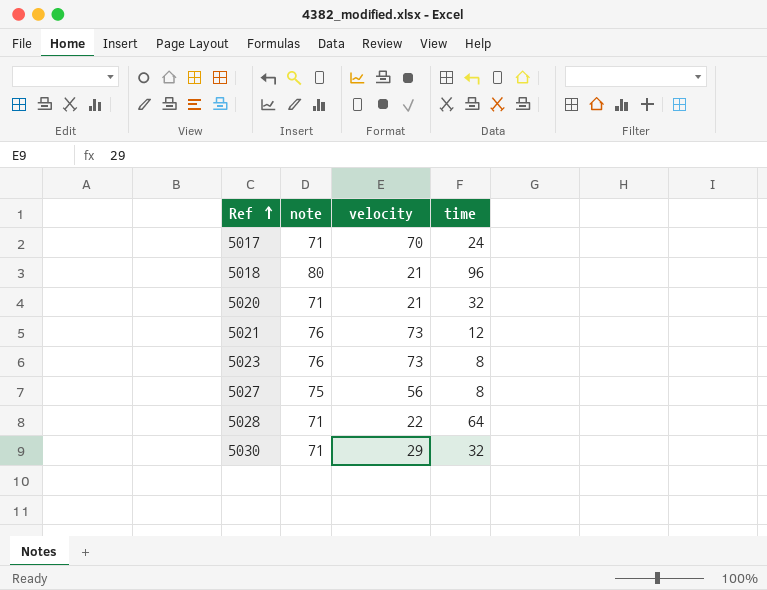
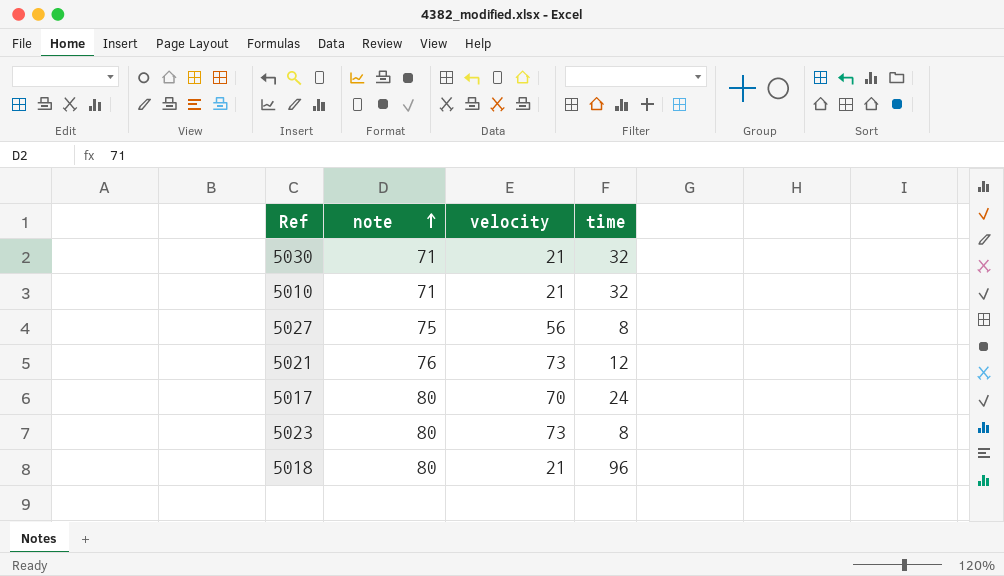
row order: Ref ascending -> note ascending
row 5020: 71 | 21 | 32 -> none
row 5028: 71 | 22 | 64 -> none
5030 | velocity: 29 -> 21
row 5010: none -> 71 | 21 | 32
5017 | note: 71 -> 80
5023 | note: 76 -> 80

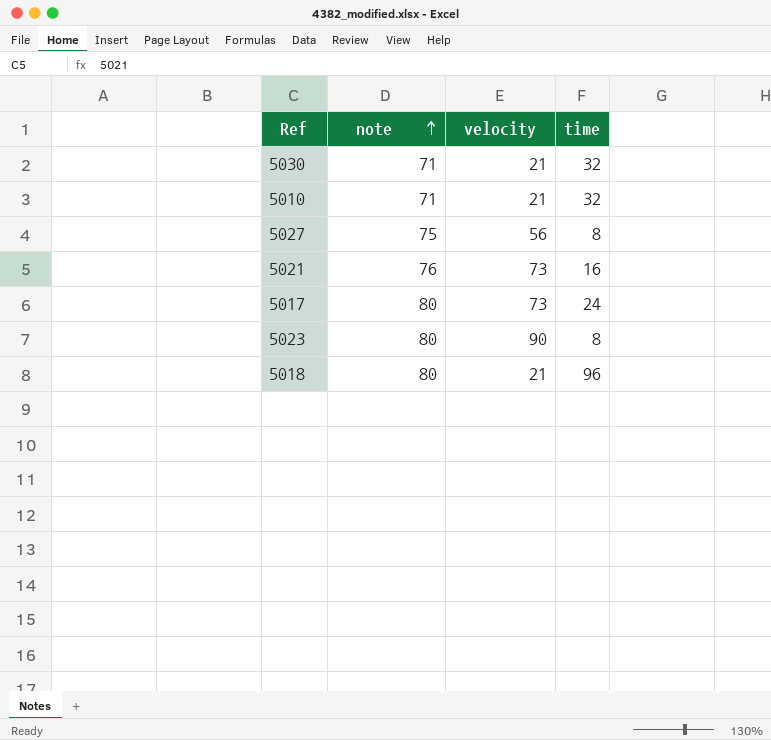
5021 | time: 12 -> 16
5017 | velocity: 70 -> 73
5023 | velocity: 73 -> 90

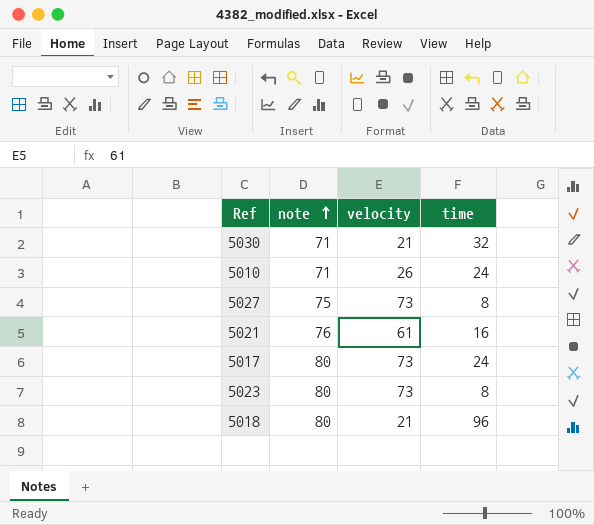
5010 | velocity: 21 -> 26
5010 | time: 32 -> 24
5027 | velocity: 56 -> 73
5021 | velocity: 73 -> 61
5023 | velocity: 90 -> 73

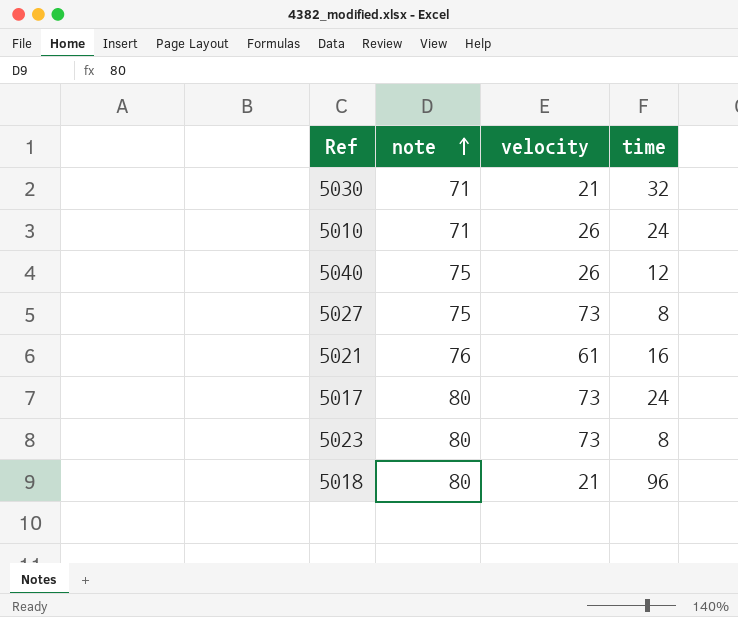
row 5040: none -> 75 | 26 | 12

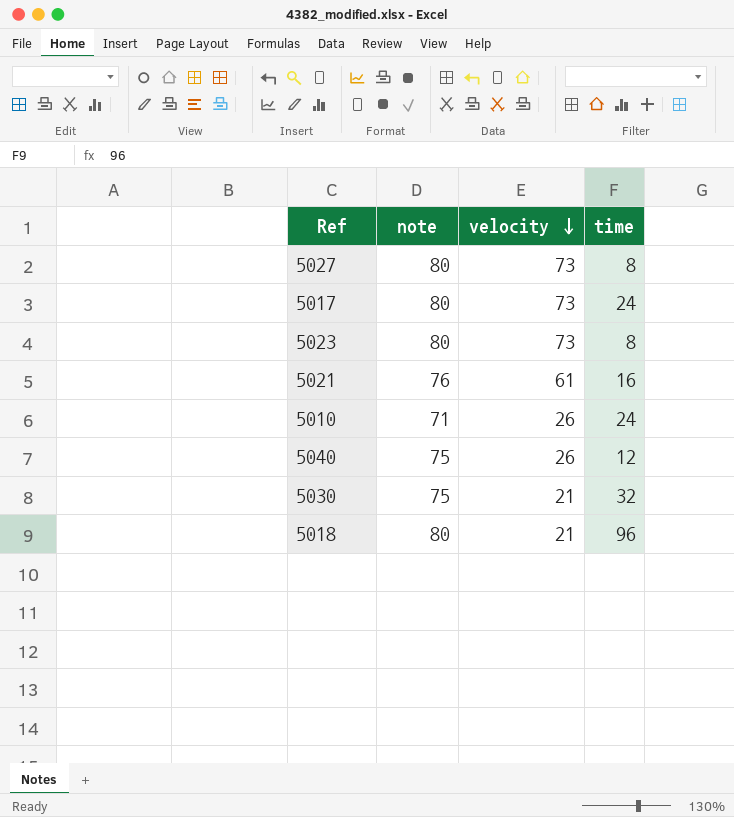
row order: note ascending -> velocity descending
5027 | note: 75 -> 80
5030 | note: 71 -> 75

